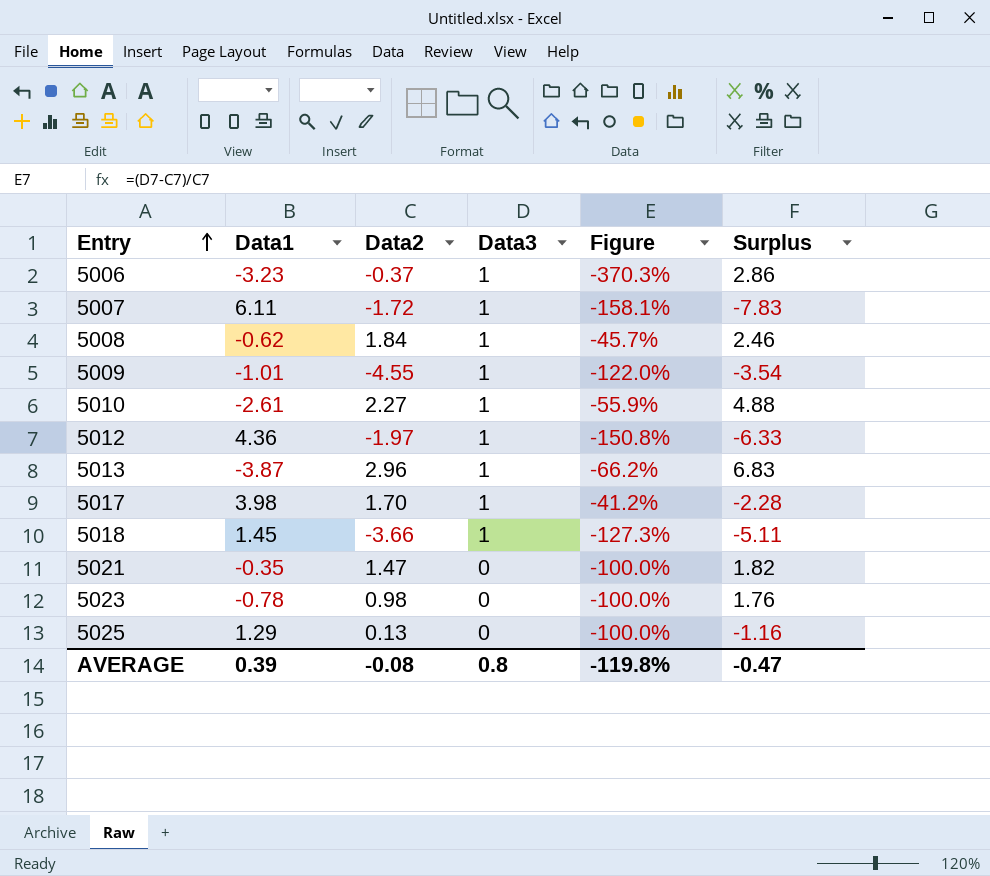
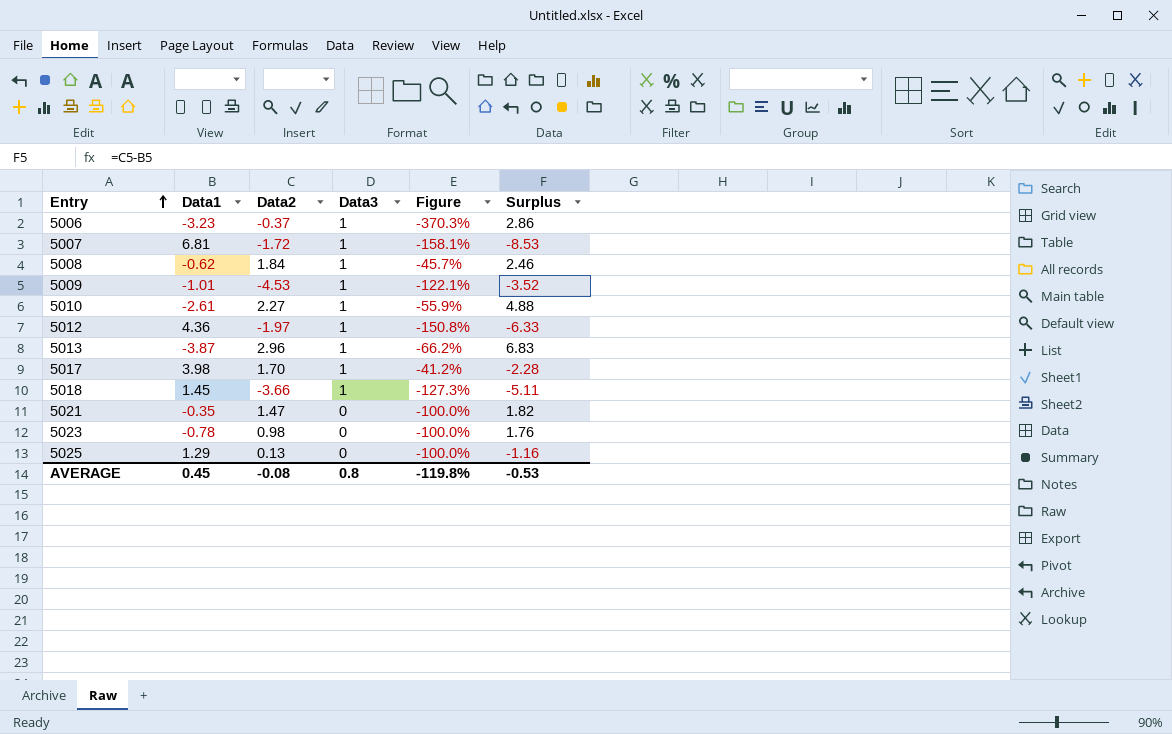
5007 | Data1: 6.11 -> 6.81
5007 | Surplus: -7.83 -> -8.53
5009 | Data2: -4.55 -> -4.53
5009 | Figure: -122.0% -> -122.1%
5009 | Surplus: -3.54 -> -3.52
AVERAGE | Data1: 0.39 -> 0.45
AVERAGE | Surplus: -0.47 -> -0.53

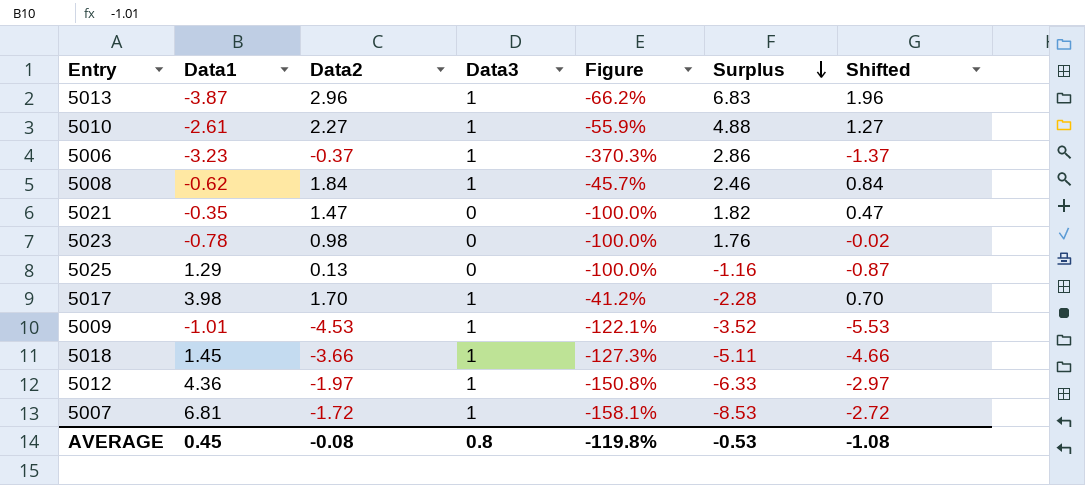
row order: Entry ascending -> Surplus descending
column Shifted | formula: none -> [Data2] - 1

